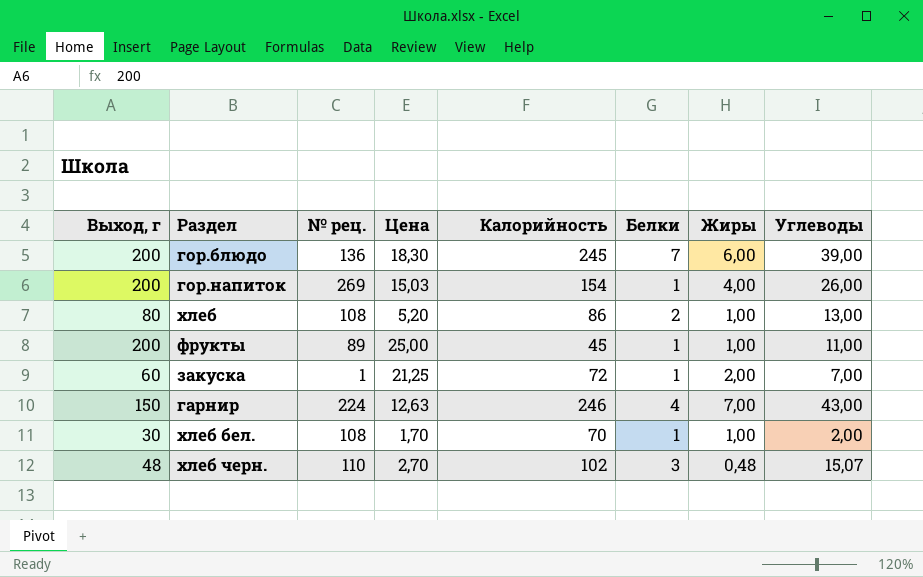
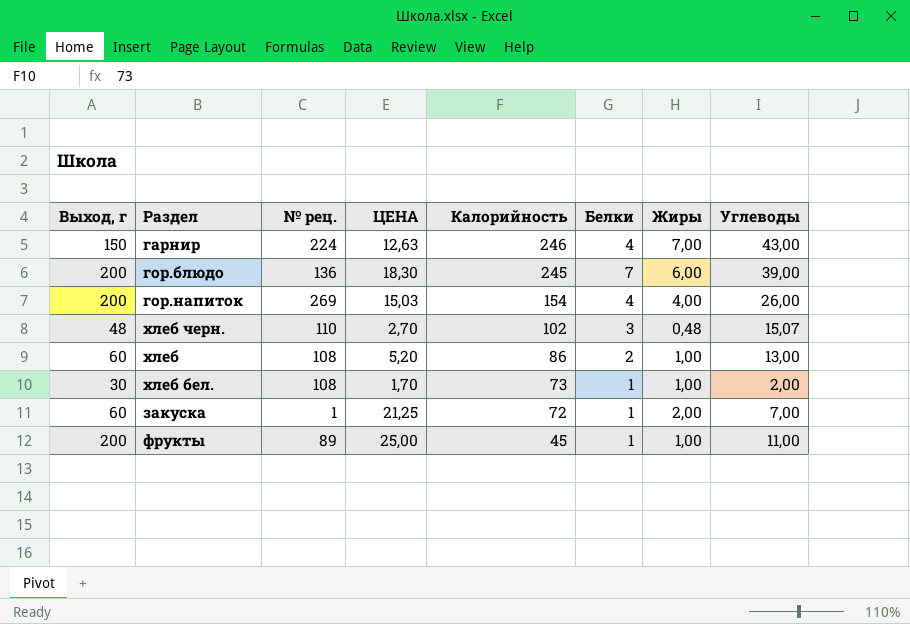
row order: none -> Калорийность descending
column name: Цена -> ЦЕНА
гор.напиток | Белки: 1 -> 4
хлеб | Выход, г: 80 -> 60
хлеб бел. | Калорийность: 70 -> 73

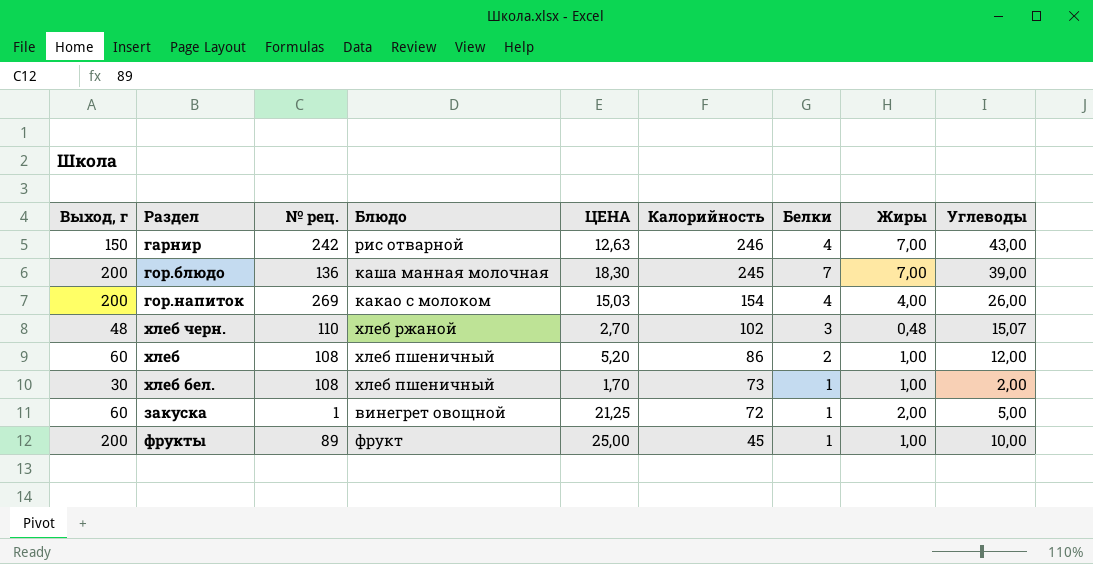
column Блюдо | position: none -> 4
гарнир | № рец.: 224 -> 242
гор.блюдо | Жиры: 6,00 -> 7,00
хлеб | Углеводы: 13,00 -> 12,00
закуска | Углеводы: 7,00 -> 5,00
фрукты | Углеводы: 11,00 -> 10,00

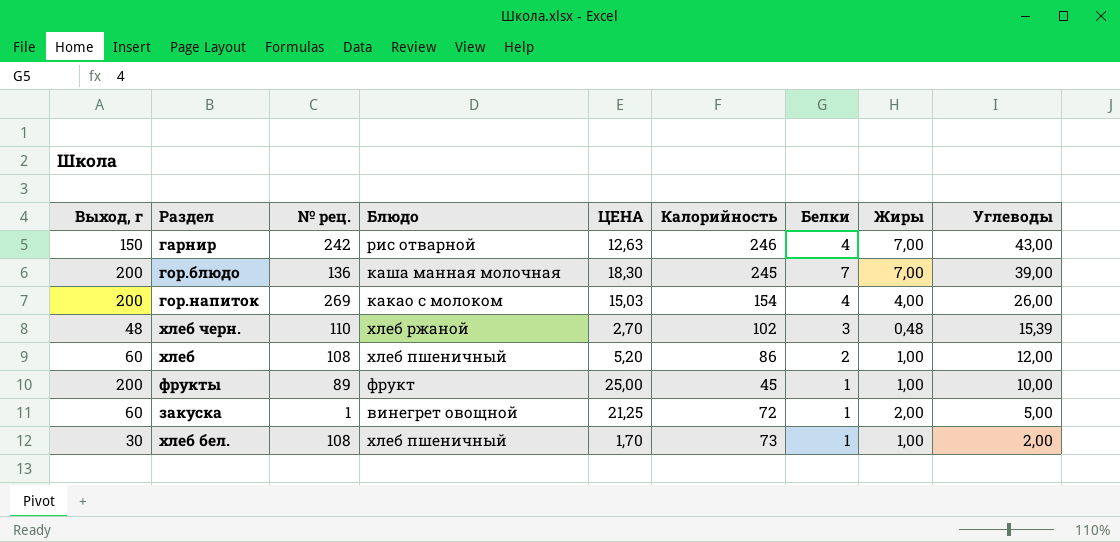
row order: Калорийность descending -> Углеводы descending
хлеб черн. | Углеводы: 15,07 -> 15,39

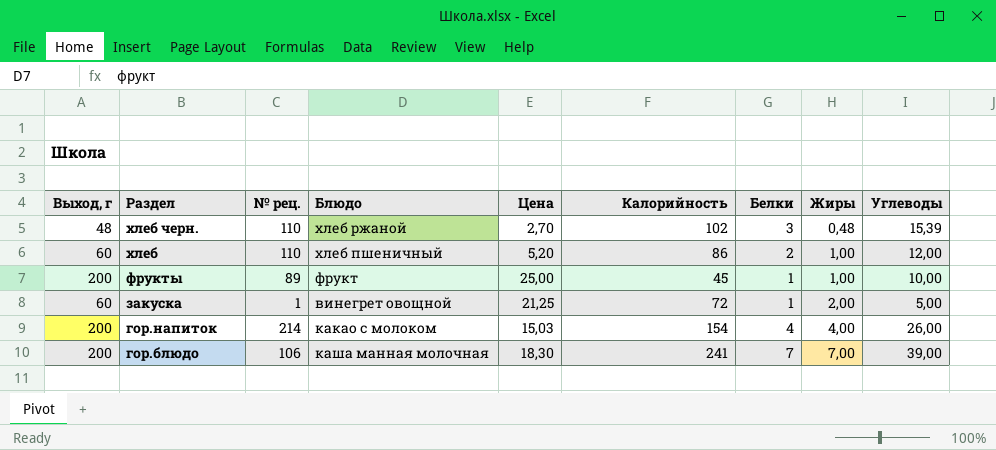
row order: Углеводы descending -> Раздел descending
column name: ЦЕНА -> Цена
row гарнир: 150 | 242 | рис отварной | 12,63 | 246 | 4 | 7,00 | 43,00 -> none
row хлеб бел.: 30 | 108 | хлеб пшеничный | 1,70 | 73 | 1 | 1,00 | 2,00 -> none
хлеб | № рец.: 108 -> 110
гор.напиток | № рец.: 269 -> 214
гор.блюдо | № рец.: 136 -> 106
гор.блюдо | Калорийность: 245 -> 241

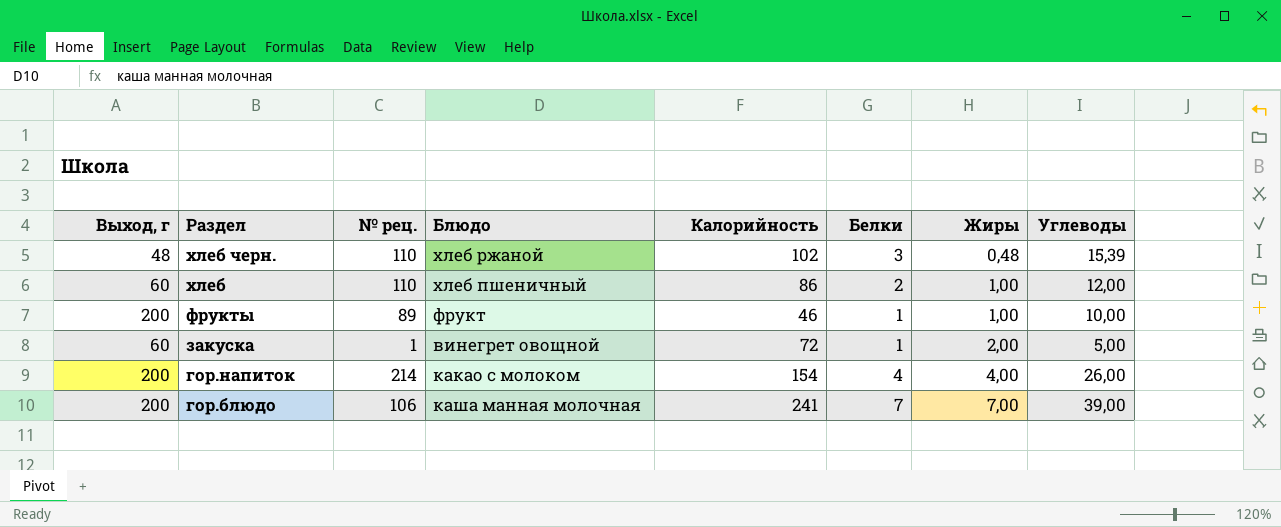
column Цена | position: 5 -> none
фрукты | Калорийность: 45 -> 46

